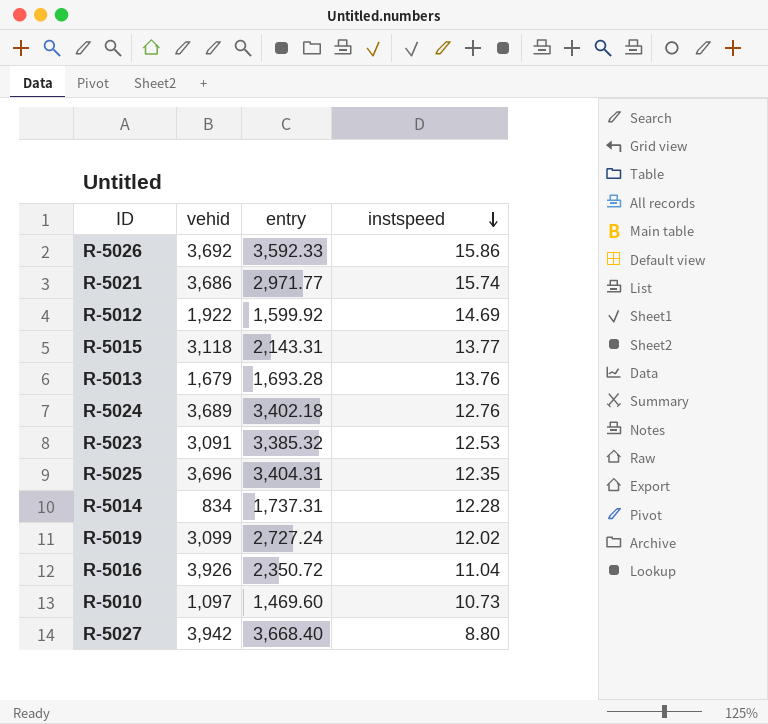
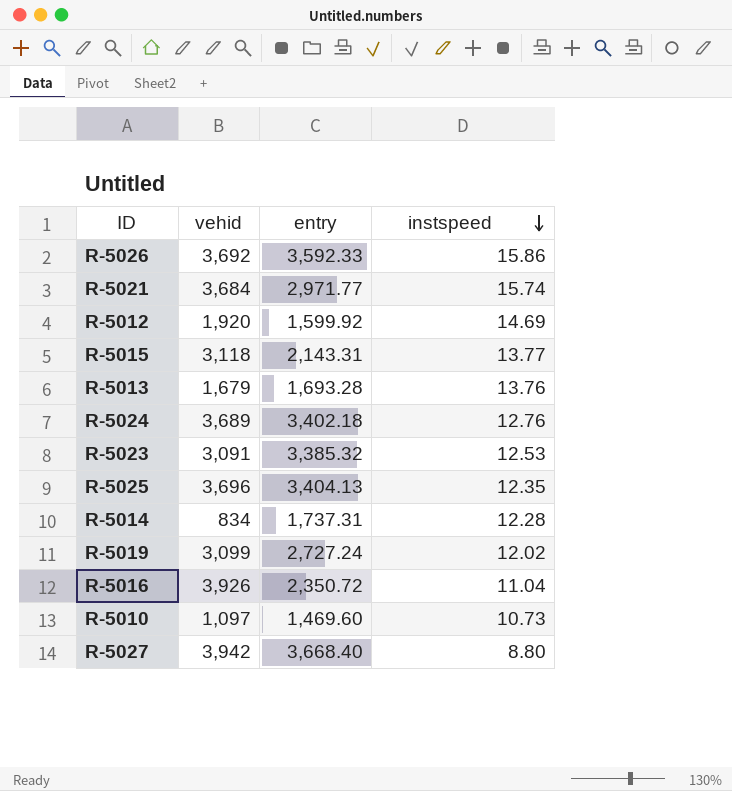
R-5021 | vehid: 3,686 -> 3,684
R-5012 | vehid: 1,922 -> 1,920
R-5025 | entry: 3,404.31 -> 3,404.13

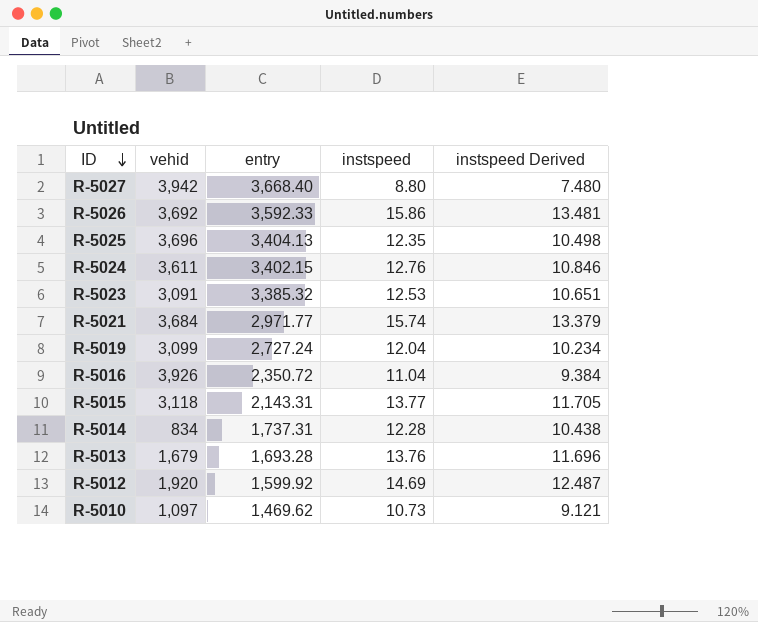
row order: instspeed descending -> ID descending
column instspeed Derived | formula: none -> [instspeed] * 0.85
R-5024 | vehid: 3,689 -> 3,611
R-5024 | entry: 3,402.18 -> 3,402.15
R-5019 | instspeed: 12.02 -> 12.04
R-5010 | entry: 1,469.60 -> 1,469.62

